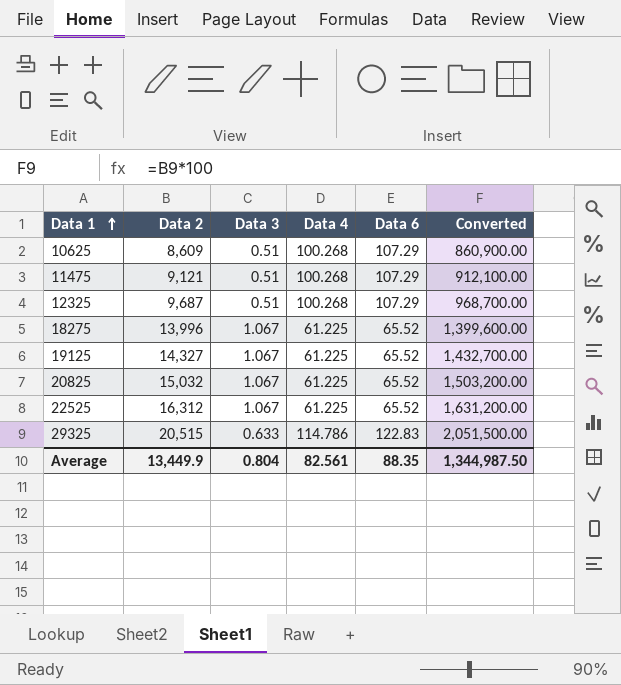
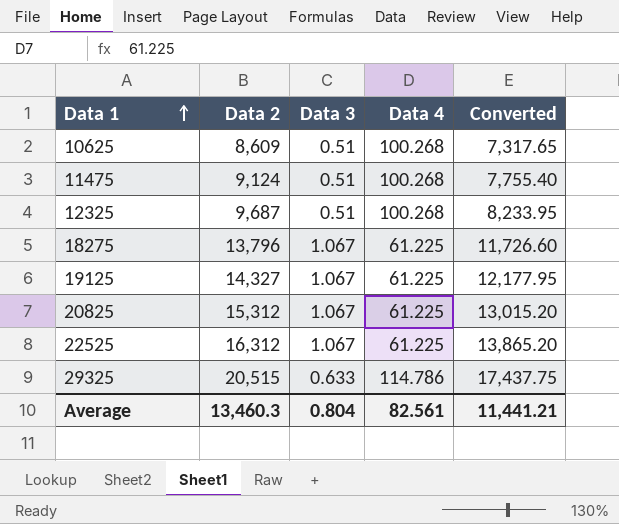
column Data 6 | position: 5 -> none
column Converted | formula: [Data 2] * 100 -> [Data 2] * 0.85
11475 | Data 2: 9,121 -> 9,124
18275 | Data 2: 13,996 -> 13,796
20825 | Data 2: 15,032 -> 15,312
Average | Data 2: 13,449.9 -> 13,460.3
Average | Converted: 1,344,987.50 -> 11,441.21

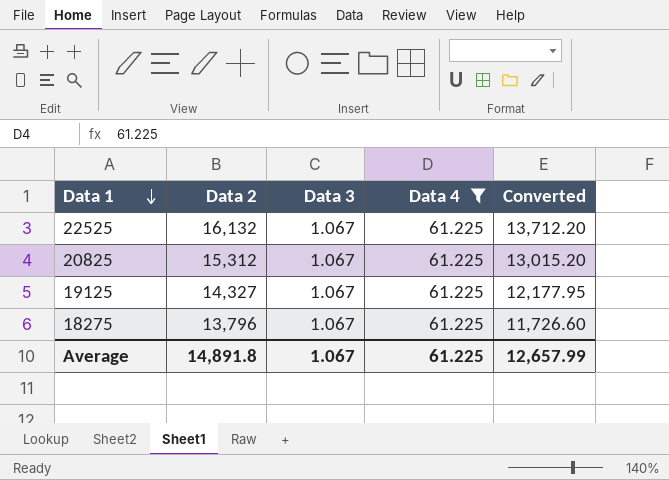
filter: none -> Data 4 = 61.225
row order: Data 1 ascending -> Data 1 descending
22525 | Data 2: 16,312 -> 16,132
22525 | Converted: 13,865.20 -> 13,712.20
Average | Data 2: 13,460.3 -> 14,891.8
Average | Data 3: 0.804 -> 1.067
Average | Data 4: 82.561 -> 61.225
Average | Converted: 11,441.21 -> 12,657.99

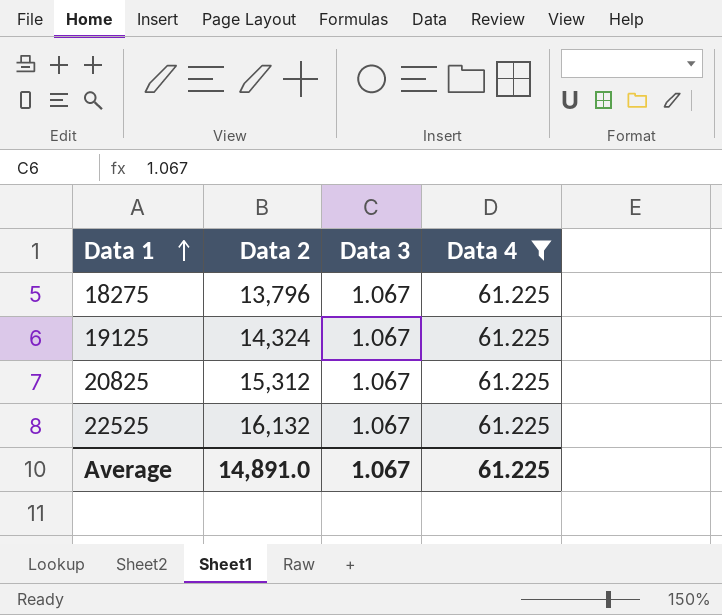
row order: Data 1 descending -> Data 1 ascending
column Converted | formula: [Data 2] * 0.85 -> none
19125 | Data 2: 14,327 -> 14,324
Average | Data 2: 14,891.8 -> 14,891.0

